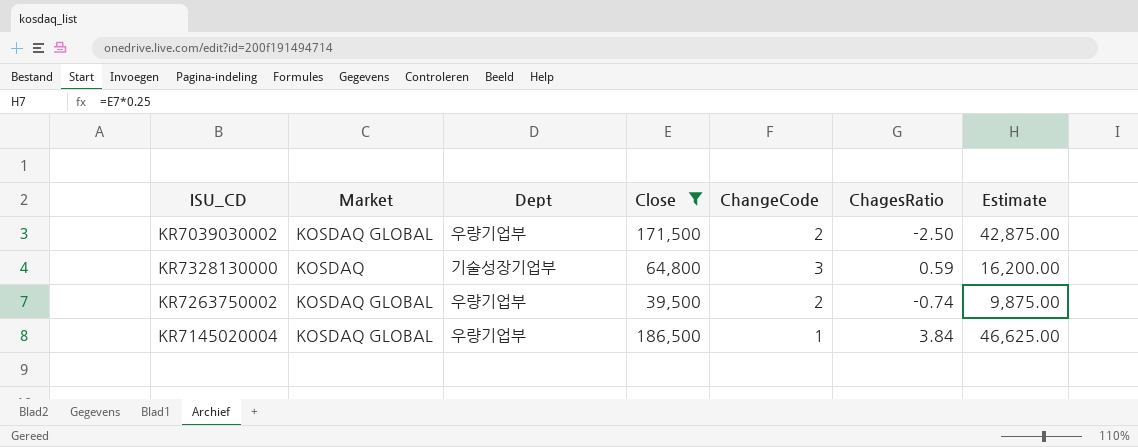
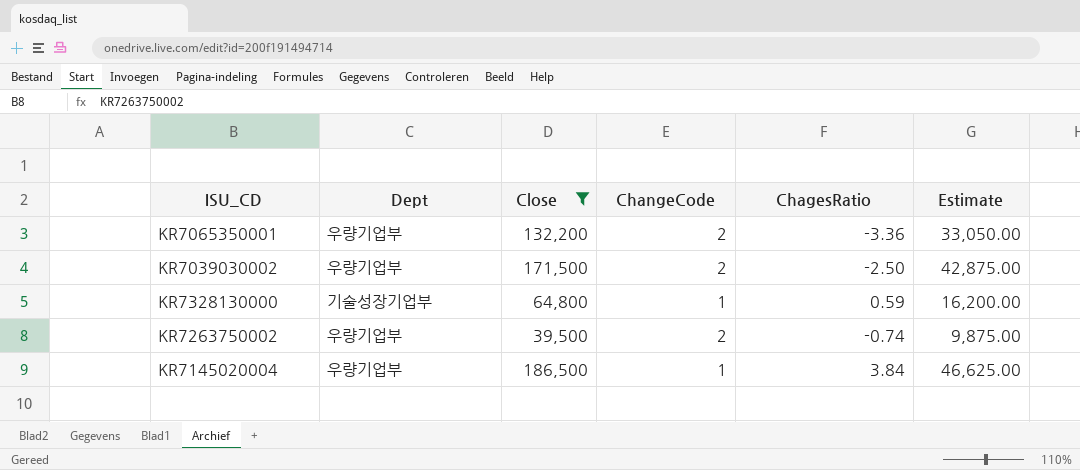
column Market | position: 2 -> none
row KR7065350001: none -> 우량기업부 | 132,200 | 2 | -3.36 | 33,050.00
KR7328130000 | ChangeCode: 3 -> 1

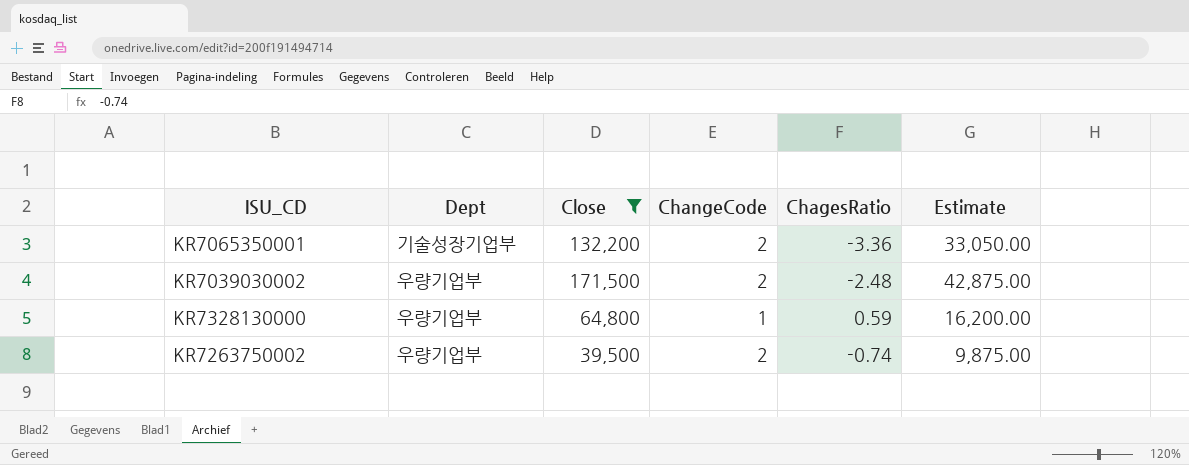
row KR7145020004: 우량기업부 | 186,500 | 1 | 3.84 | 46,625.00 -> none
KR7065350001 | Dept: 우량기업부 -> 기술성장기업부
KR7039030002 | ChagesRatio: -2.50 -> -2.48
KR7328130000 | Dept: 기술성장기업부 -> 우량기업부

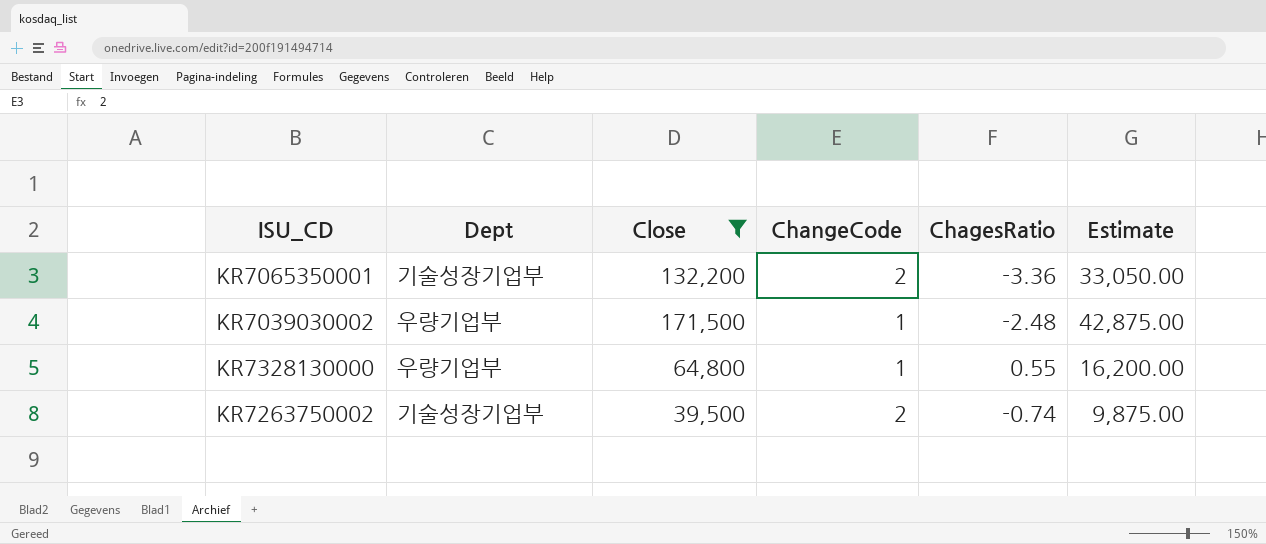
KR7039030002 | ChangeCode: 2 -> 1
KR7328130000 | ChagesRatio: 0.59 -> 0.55
KR7263750002 | Dept: 우량기업부 -> 기술성장기업부

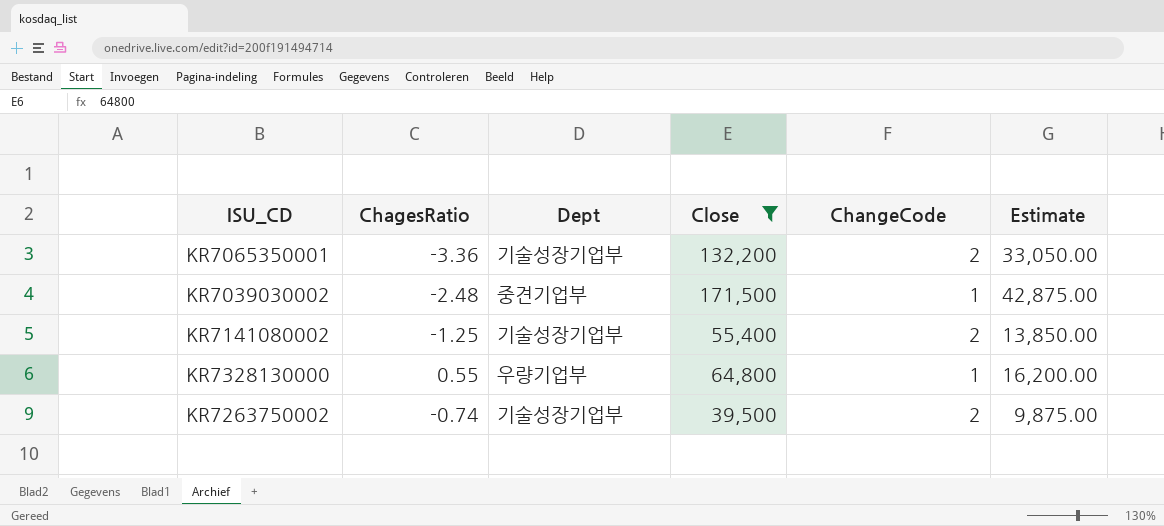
column ChagesRatio | position: 5 -> 2
KR7039030002 | Dept: 우량기업부 -> 중견기업부
row KR7141080002: none -> -1.25 | 기술성장기업부 | 55,400 | 2 | 13,850.00

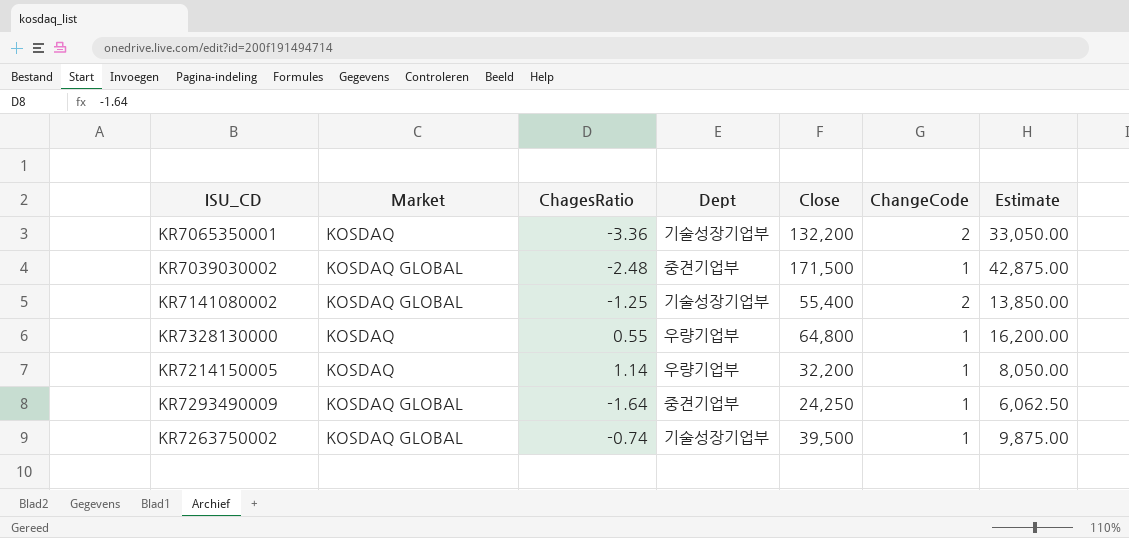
filter: Close >= 39,500 -> none
column Market | position: none -> 2
KR7263750002 | ChangeCode: 2 -> 1

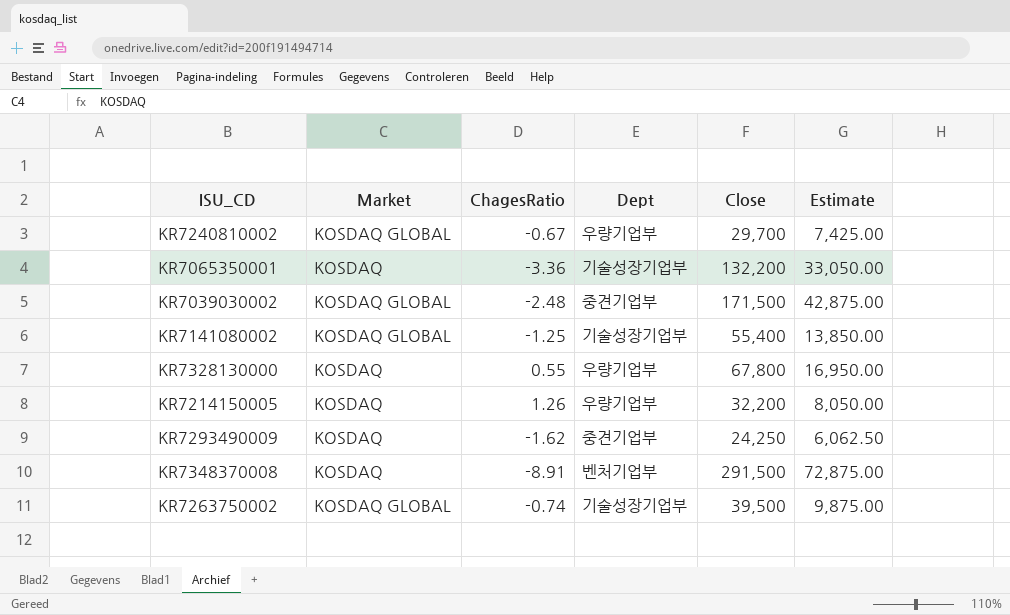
column ChangeCode | position: 6 -> none
row KR7240810002: none -> KOSDAQ GLOBAL | -0.67 | 우량기업부 | 29,700 | 7,425.00
KR7328130000 | Close: 64,800 -> 67,800
KR7328130000 | Estimate: 16,200.00 -> 16,950.00
KR7214150005 | ChagesRatio: 1.14 -> 1.26
KR7293490009 | Market: KOSDAQ GLOBAL -> KOSDAQ
KR7293490009 | ChagesRatio: -1.64 -> -1.62
row KR7348370008: none -> KOSDAQ | -8.91 | 벤처기업부 | 291,500 | 72,875.00

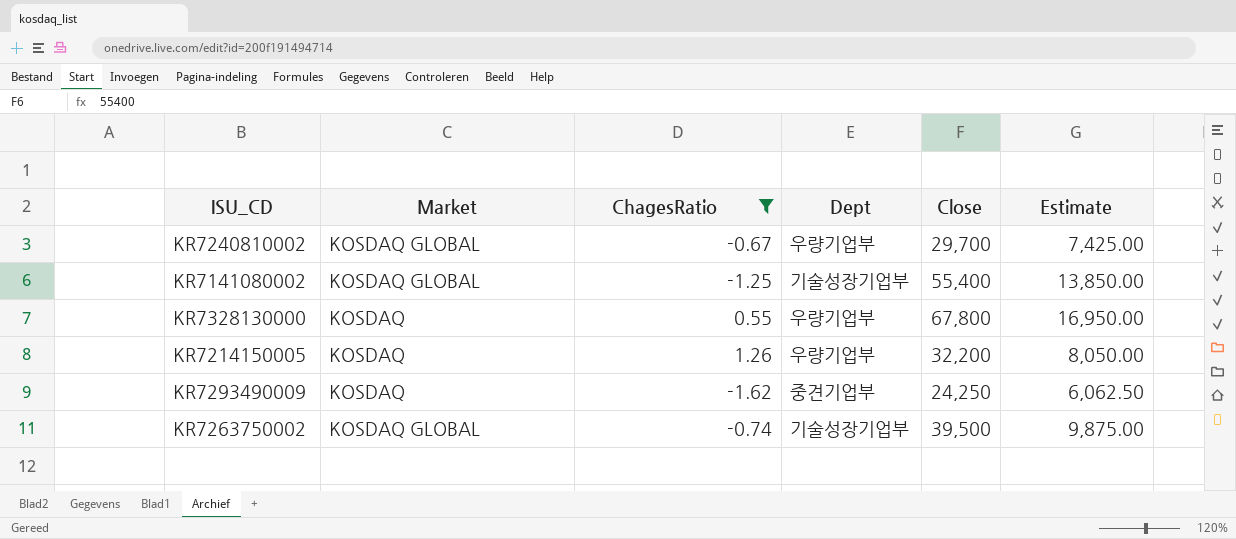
filter: none -> ChagesRatio >= -1.62

